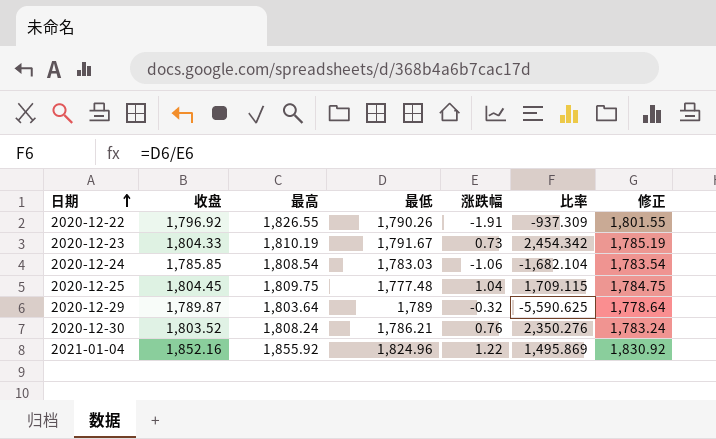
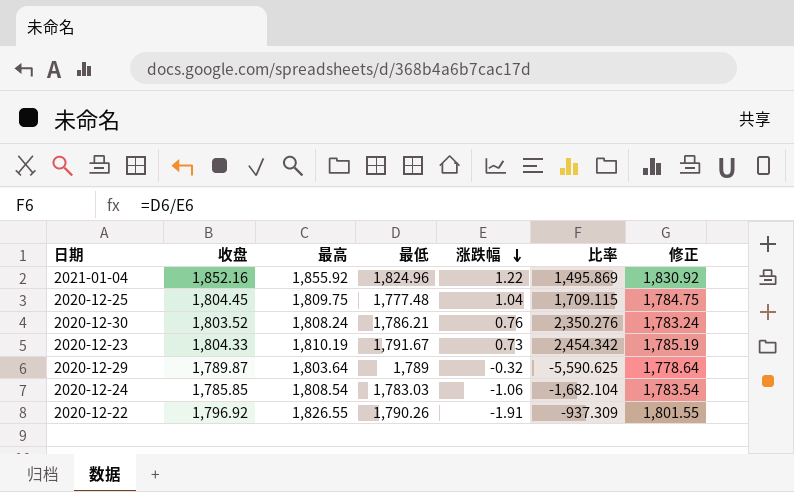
row order: 日期 ascending -> 涨跌幅 descending

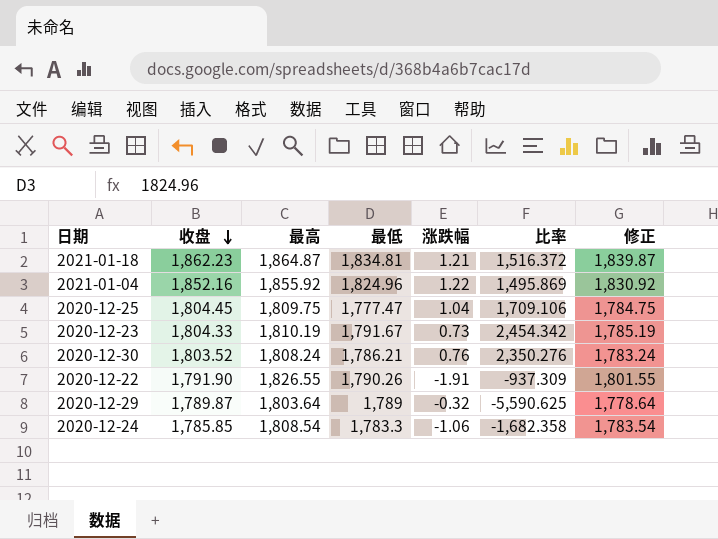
row order: 涨跌幅 descending -> 收盘 descending
row 2021-01-18: none -> 1,862.23 | 1,864.87 | 1,834.81 | 1.21 | 1,516.372 | 1,839.87
2020-12-25 | 最低: 1,777.48 -> 1,777.47
2020-12-25 | 比率: 1,709.115 -> 1,709.106
2020-12-22 | 收盘: 1,796.92 -> 1,791.90
2020-12-24 | 最低: 1,783.03 -> 1,783.3
2020-12-24 | 比率: -1,682.104 -> -1,682.358

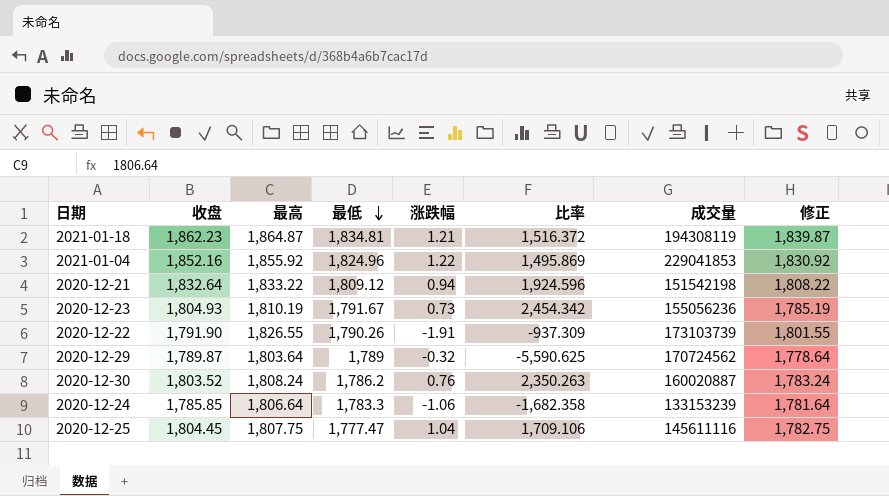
row order: 收盘 descending -> 最低 descending
column 成交量 | position: none -> 7
row 2020-12-21: none -> 1,832.64 | 1,833.22 | 1,809.12 | 0.94 | 1,924.596 | 151542198 | 1,808.22
2020-12-23 | 收盘: 1,804.33 -> 1,804.93
2020-12-30 | 最低: 1,786.21 -> 1,786.2
2020-12-30 | 比率: 2,350.276 -> 2,350.263
2020-12-24 | 最高: 1,808.54 -> 1,806.64
2020-12-24 | 修正: 1,783.54 -> 1,781.64
2020-12-25 | 最高: 1,809.75 -> 1,807.75
2020-12-25 | 修正: 1,784.75 -> 1,782.75

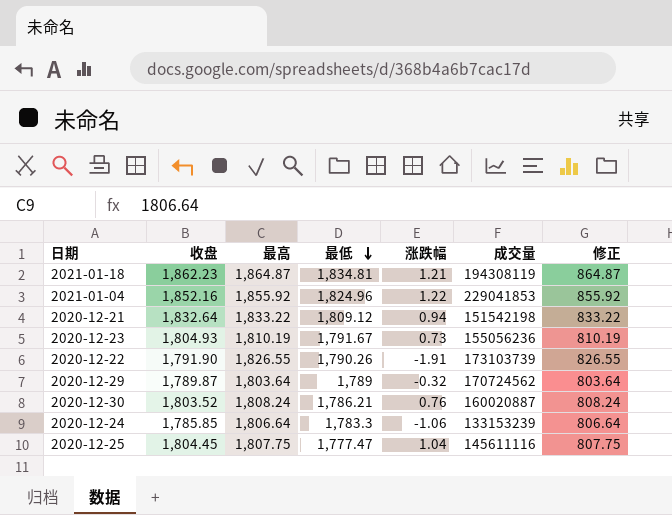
column 比率 | formula: [最低] / [涨跌幅] -> none
column 修正 | formula: [最高] - 25 -> [最高] - 1000
2020-12-30 | 最低: 1,786.2 -> 1,786.21

